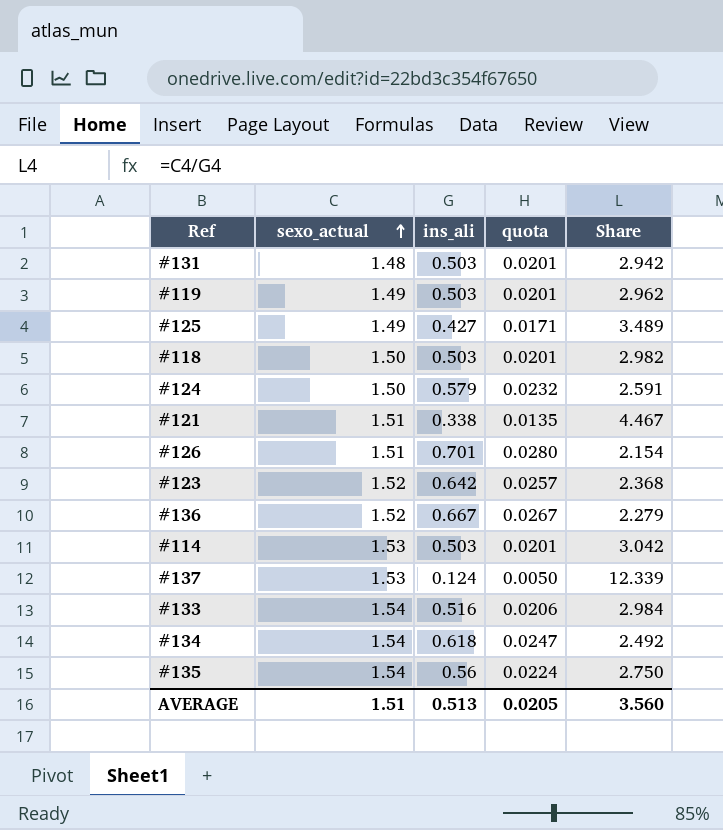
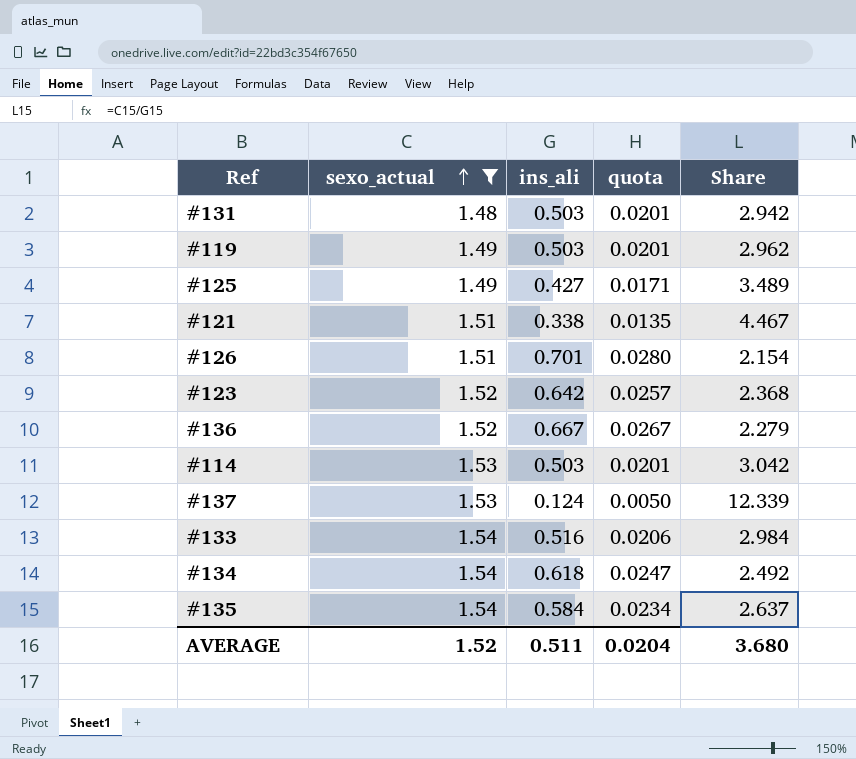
filter: none -> sexo_actual != 1.50
#135 | ins_ali: 0.56 -> 0.584
#135 | quota: 0.0224 -> 0.0234
#135 | Share: 2.750 -> 2.637
AVERAGE | sexo_actual: 1.51 -> 1.52
AVERAGE | ins_ali: 0.513 -> 0.511
AVERAGE | quota: 0.0205 -> 0.0204
AVERAGE | Share: 3.560 -> 3.680

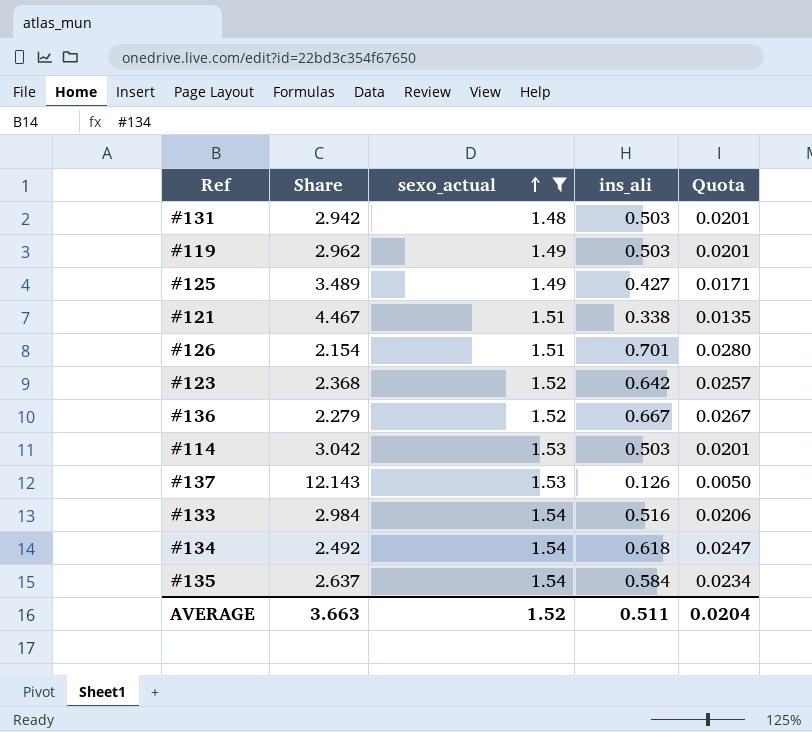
column Share | position: 5 -> 2
column name: quota -> Quota
#137 | Share: 12.339 -> 12.143
#137 | ins_ali: 0.124 -> 0.126
AVERAGE | Share: 3.680 -> 3.663

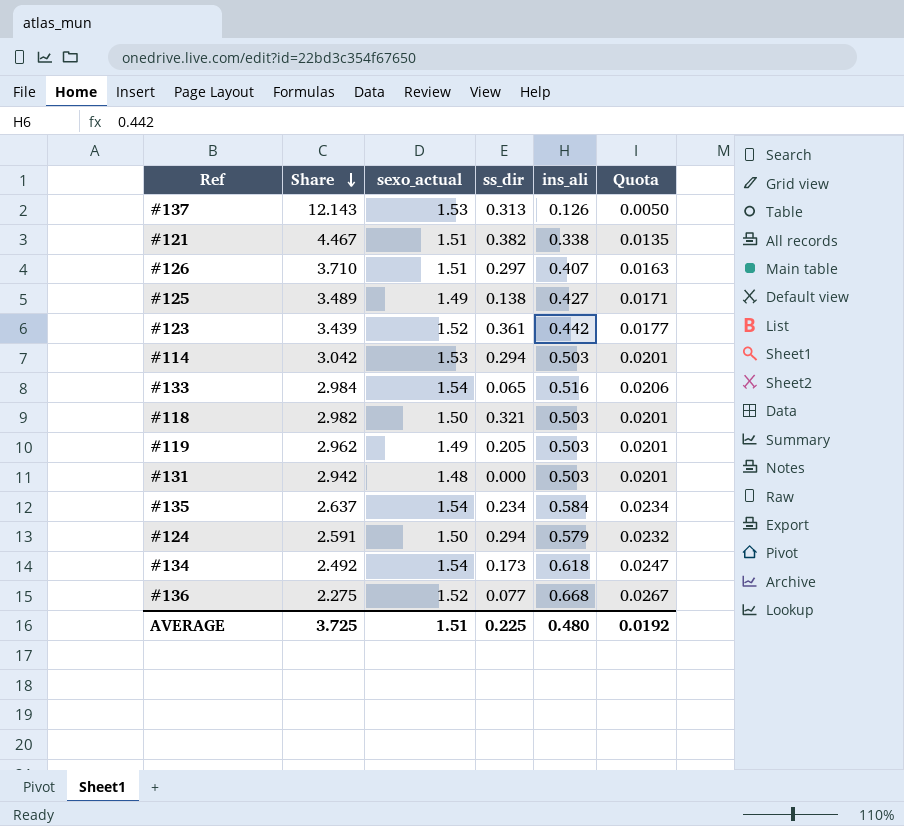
filter: sexo_actual != 1.50 -> none
row order: sexo_actual ascending -> Share descending
column ss_dir | position: none -> 4
#126 | Share: 2.154 -> 3.710
#126 | ins_ali: 0.701 -> 0.407
#126 | Quota: 0.0280 -> 0.0163
#123 | Share: 2.368 -> 3.439
#123 | ins_ali: 0.642 -> 0.442
#123 | Quota: 0.0257 -> 0.0177
#136 | Share: 2.279 -> 2.275
#136 | ins_ali: 0.667 -> 0.668
AVERAGE | Share: 3.663 -> 3.725
AVERAGE | sexo_actual: 1.52 -> 1.51
AVERAGE | ins_ali: 0.511 -> 0.480
AVERAGE | Quota: 0.0204 -> 0.0192

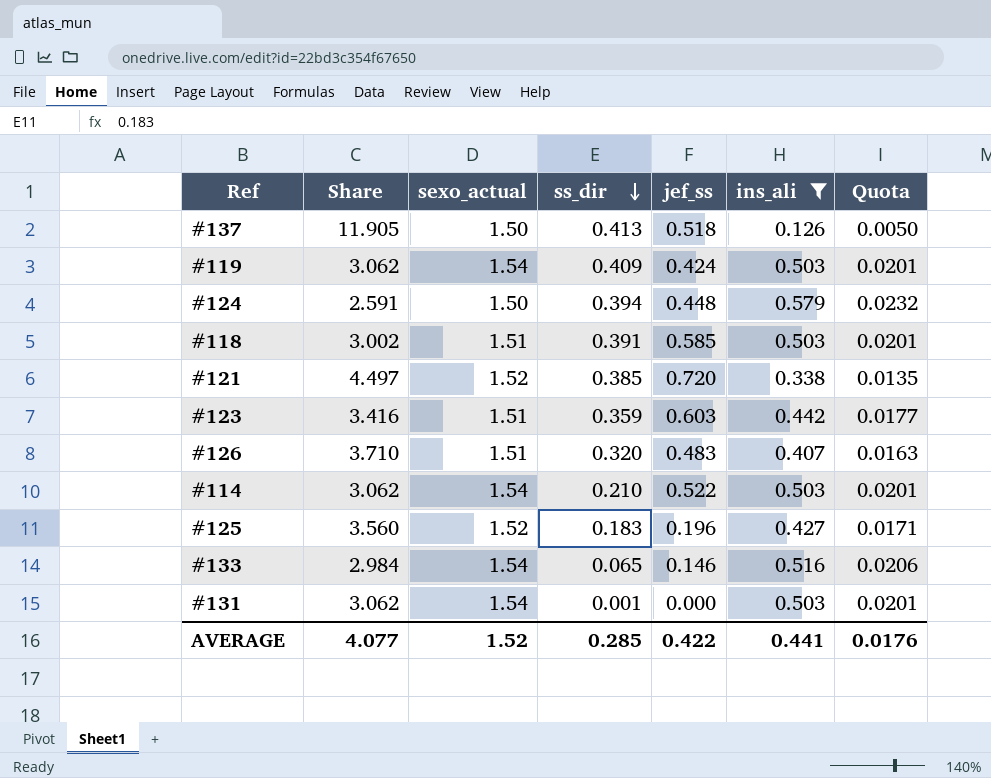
filter: none -> ins_ali <= 0.579
row order: Share descending -> ss_dir descending
column jef_ss | position: none -> 5
#137 | Share: 12.143 -> 11.905
#137 | sexo_actual: 1.53 -> 1.50
#137 | ss_dir: 0.313 -> 0.413
#119 | Share: 2.962 -> 3.062
#119 | sexo_actual: 1.49 -> 1.54
#119 | ss_dir: 0.205 -> 0.409
#124 | ss_dir: 0.294 -> 0.394
#118 | Share: 2.982 -> 3.002
#118 | sexo_actual: 1.50 -> 1.51
#118 | ss_dir: 0.321 -> 0.391
#121 | Share: 4.467 -> 4.497
#121 | sexo_actual: 1.51 -> 1.52
#121 | ss_dir: 0.382 -> 0.385
#123 | Share: 3.439 -> 3.416
#123 | sexo_actual: 1.52 -> 1.51
#123 | ss_dir: 0.361 -> 0.359
#126 | ss_dir: 0.297 -> 0.320
#114 | Share: 3.042 -> 3.062
#114 | sexo_actual: 1.53 -> 1.54
#114 | ss_dir: 0.294 -> 0.210
#125 | Share: 3.489 -> 3.560
#125 | sexo_actual: 1.49 -> 1.52
#125 | ss_dir: 0.138 -> 0.183
#131 | Share: 2.942 -> 3.062
#131 | sexo_actual: 1.48 -> 1.54
#131 | ss_dir: 0.000 -> 0.001
AVERAGE | Share: 3.725 -> 4.077
AVERAGE | sexo_actual: 1.51 -> 1.52
AVERAGE | ss_dir: 0.225 -> 0.285
AVERAGE | ins_ali: 0.480 -> 0.441
AVERAGE | Quota: 0.0192 -> 0.0176

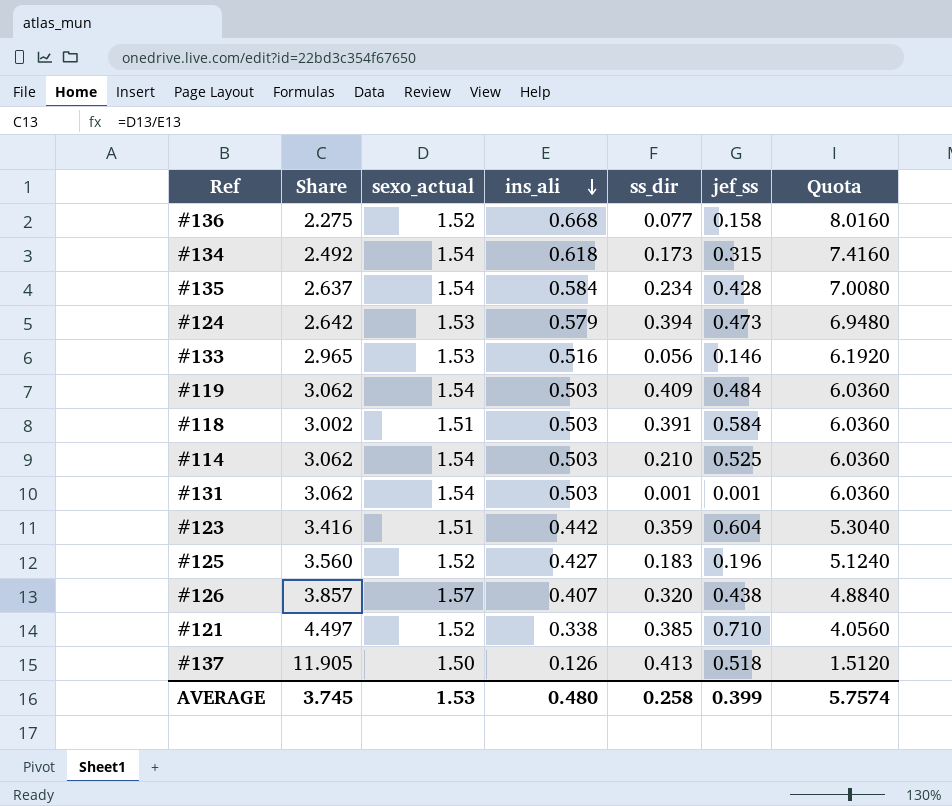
filter: ins_ali <= 0.579 -> none
row order: ss_dir descending -> ins_ali descending
column ins_ali | position: 6 -> 4
column Quota | formula: [ins_ali] * 0.04 -> [ins_ali] * 12
#124 | Share: 2.591 -> 2.642
#124 | sexo_actual: 1.50 -> 1.53
#124 | jef_ss: 0.448 -> 0.473
#133 | Share: 2.984 -> 2.965
#133 | sexo_actual: 1.54 -> 1.53
#133 | ss_dir: 0.065 -> 0.056
#119 | jef_ss: 0.424 -> 0.484
#118 | jef_ss: 0.585 -> 0.584
#114 | jef_ss: 0.522 -> 0.525
#131 | jef_ss: 0.000 -> 0.001
#123 | jef_ss: 0.603 -> 0.604
#126 | Share: 3.710 -> 3.857
#126 | sexo_actual: 1.51 -> 1.57
#126 | jef_ss: 0.483 -> 0.438
#121 | jef_ss: 0.720 -> 0.710
AVERAGE | Share: 4.077 -> 3.745
AVERAGE | sexo_actual: 1.52 -> 1.53
AVERAGE | ins_ali: 0.441 -> 0.480
AVERAGE | ss_dir: 0.285 -> 0.258
AVERAGE | jef_ss: 0.422 -> 0.399
AVERAGE | Quota: 0.0176 -> 5.7574

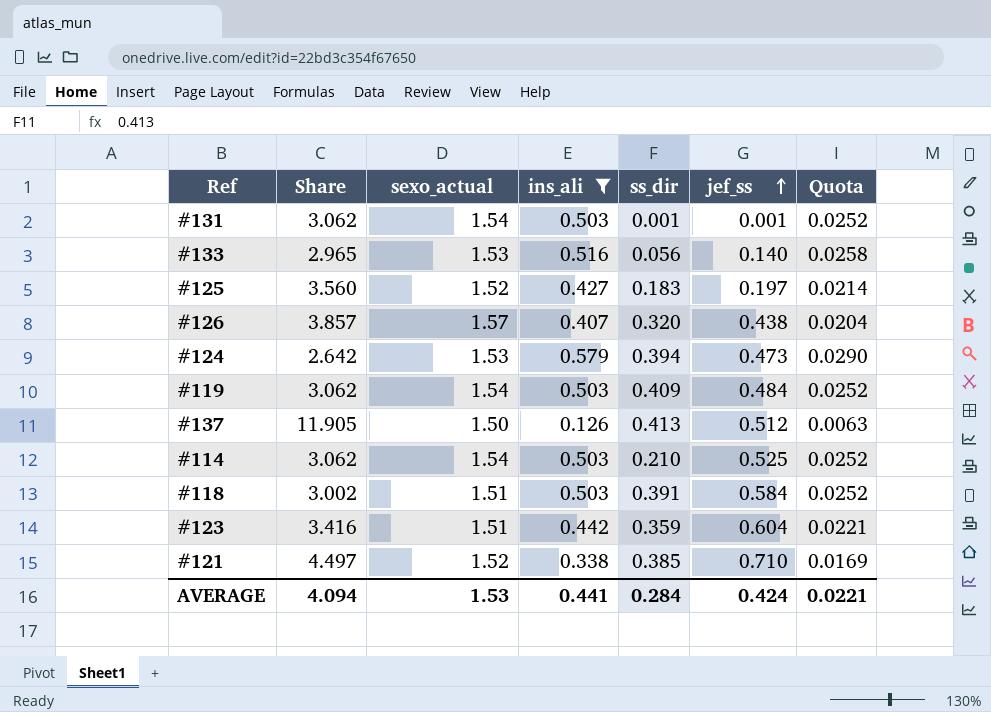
filter: none -> ins_ali <= 0.579
row order: ins_ali descending -> jef_ss ascending
column Quota | formula: [ins_ali] * 12 -> [ins_ali] * 0.05
#133 | jef_ss: 0.146 -> 0.140
#125 | jef_ss: 0.196 -> 0.197
#137 | jef_ss: 0.518 -> 0.512
AVERAGE | Share: 3.745 -> 4.094
AVERAGE | ins_ali: 0.480 -> 0.441
AVERAGE | ss_dir: 0.258 -> 0.284
AVERAGE | jef_ss: 0.399 -> 0.424
AVERAGE | Quota: 5.7574 -> 0.0221

